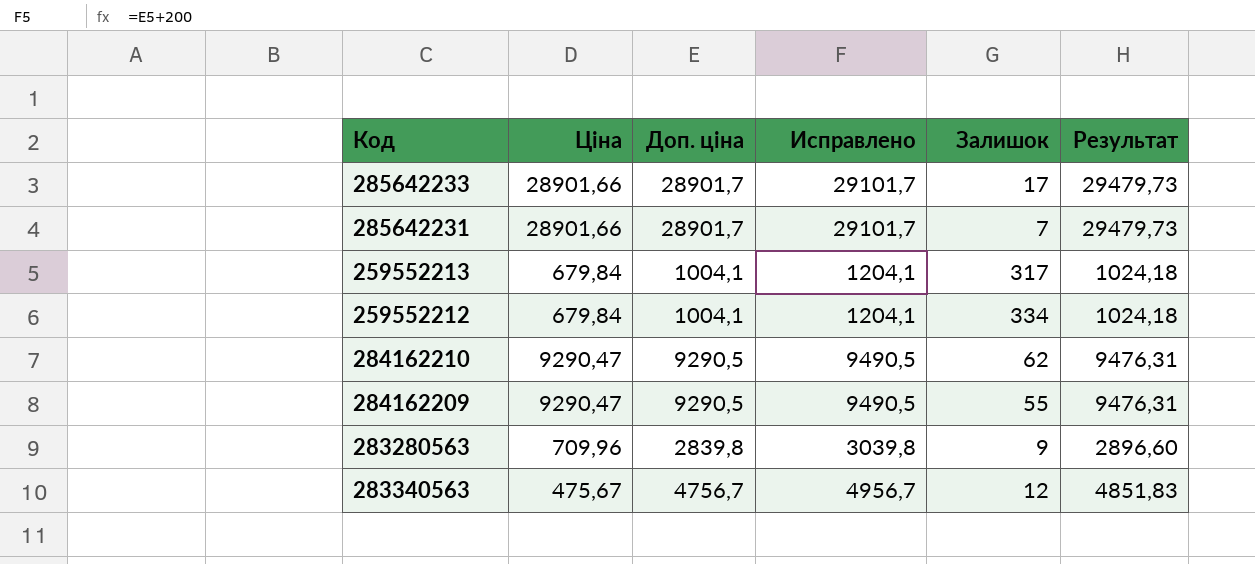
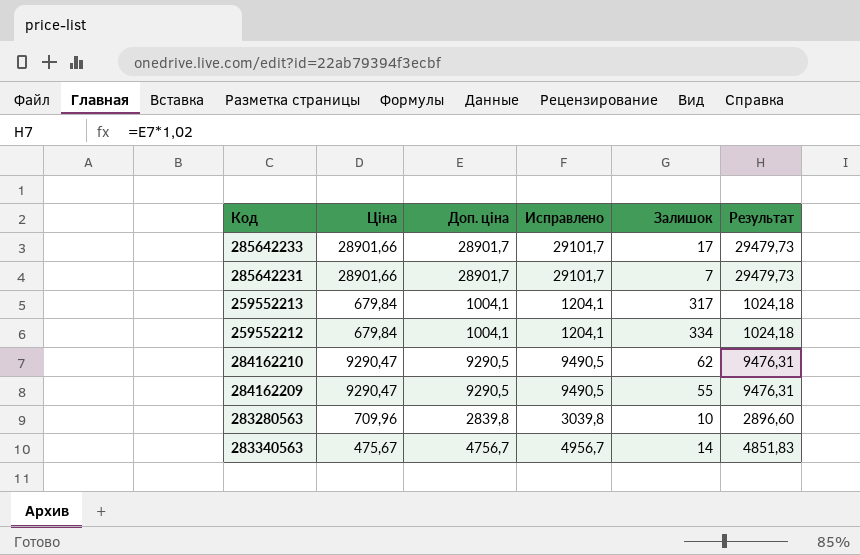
283280563 | Залишок: 9 -> 10
283340563 | Залишок: 12 -> 14

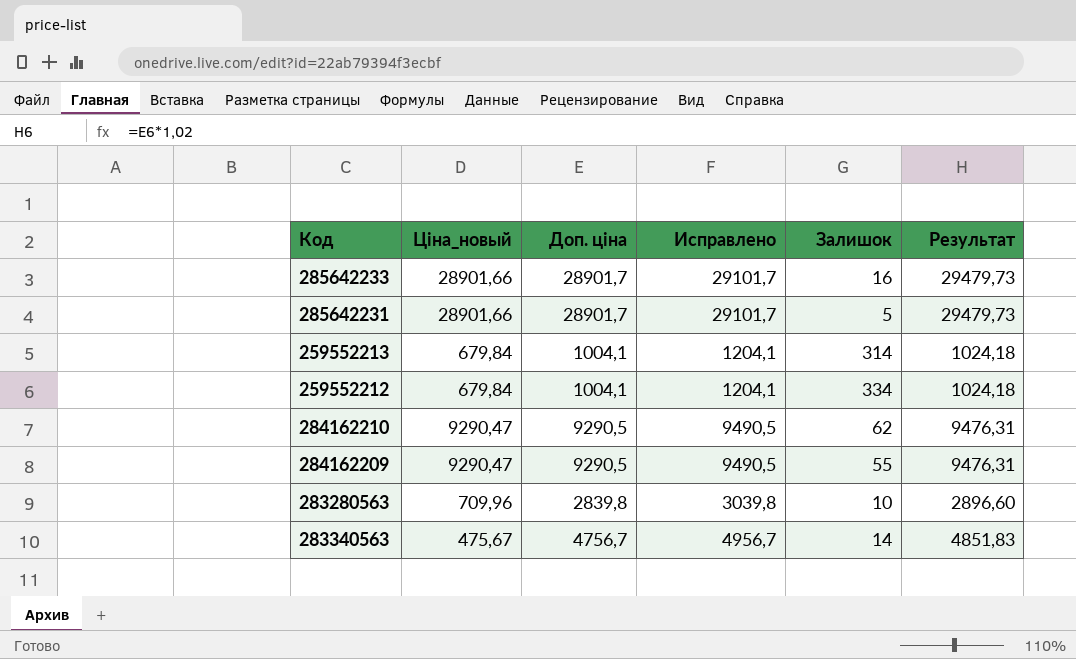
column name: Ціна -> Ціна_новый
285642233 | Залишок: 17 -> 16
285642231 | Залишок: 7 -> 5
259552213 | Залишок: 317 -> 314

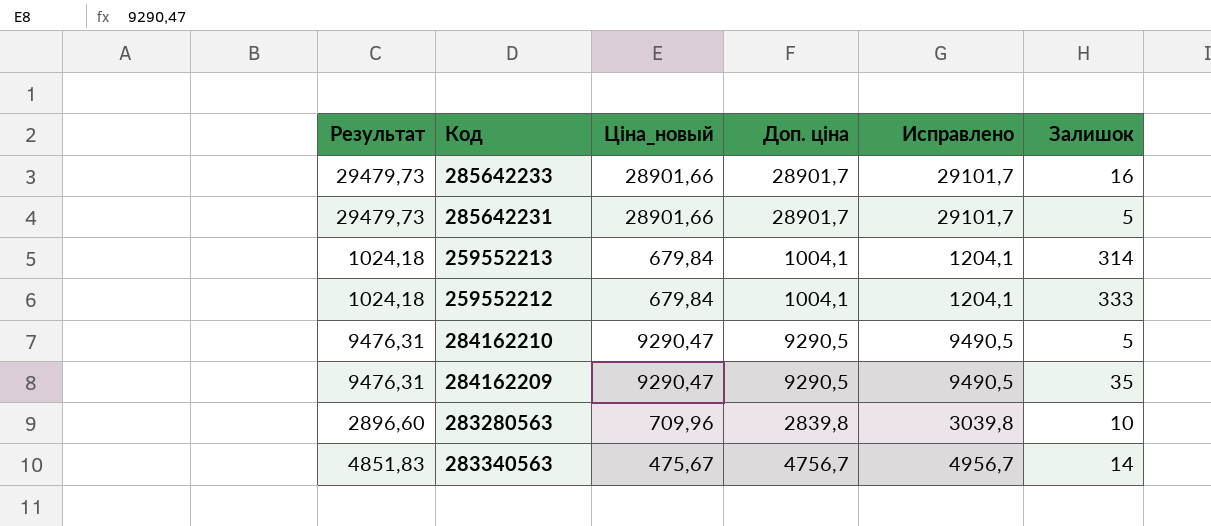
column Результат | position: 6 -> 1
259552212 | Залишок: 334 -> 333
284162210 | Залишок: 62 -> 5
284162209 | Залишок: 55 -> 35

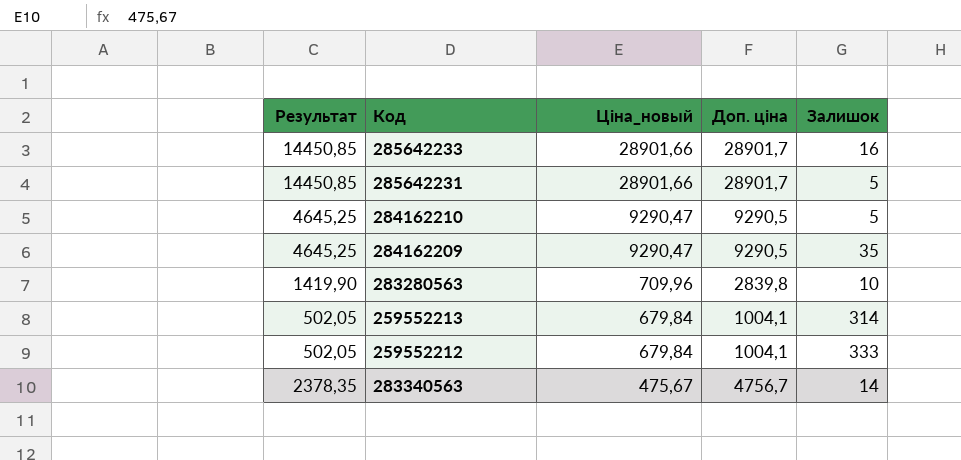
row order: none -> Ціна_новый descending
column Исправлено | formula: [Доп. ціна] + 200 -> none
column Результат | formula: [Доп. ціна] * 1,02 -> [Доп. ціна] * 0,5

